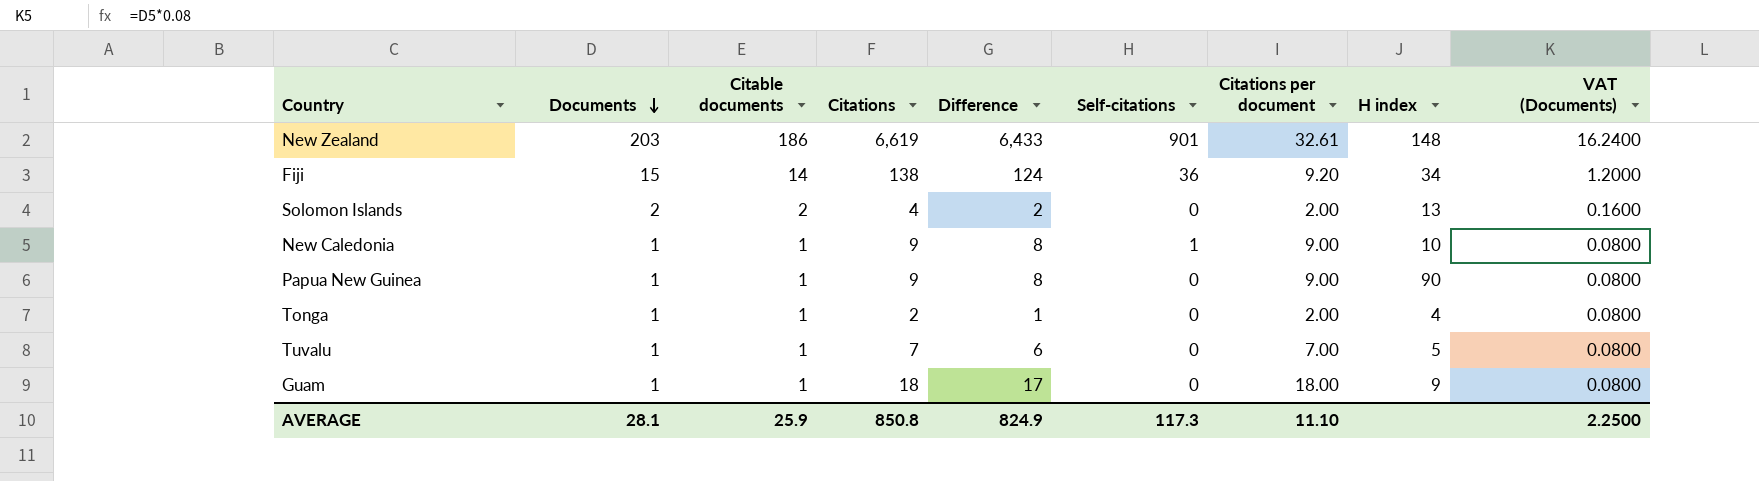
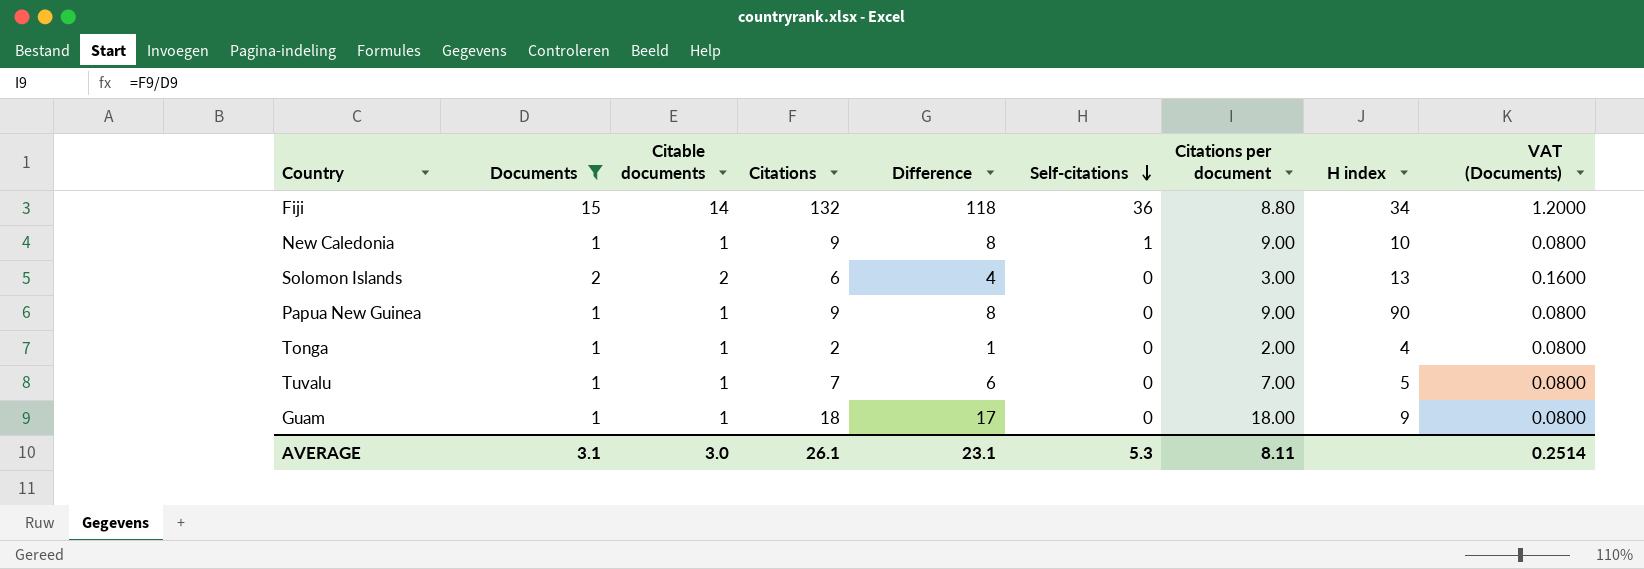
filter: none -> Documents != 203
row order: Documents descending -> Self-citations descending
Fiji | Citations: 138 -> 132
Fiji | Difference: 124 -> 118
Fiji | Citations per document: 9.20 -> 8.80
Solomon Islands | Citations: 4 -> 6
Solomon Islands | Difference: 2 -> 4
Solomon Islands | Citations per document: 2.00 -> 3.00
AVERAGE | Documents: 28.1 -> 3.1
AVERAGE | Citable documents: 25.9 -> 3.0
AVERAGE | Citations: 850.8 -> 26.1
AVERAGE | Difference: 824.9 -> 23.1
AVERAGE | Self-citations: 117.3 -> 5.3
AVERAGE | Citations per document: 11.10 -> 8.11
AVERAGE | VAT (Documents): 2.2500 -> 0.2514

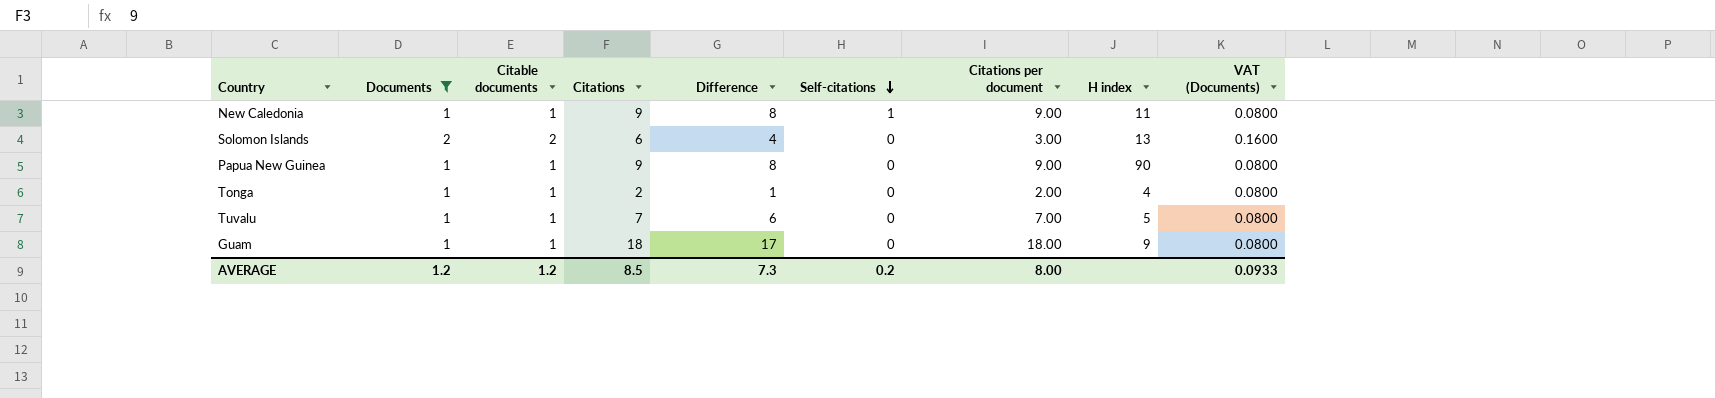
row Fiji: 15 | 14 | 132 | 118 | 36 | 8.80 | 34 | 1.2000 -> none
New Caledonia | H index: 10 -> 11
AVERAGE | Documents: 3.1 -> 1.2
AVERAGE | Citable documents: 3.0 -> 1.2
AVERAGE | Citations: 26.1 -> 8.5
AVERAGE | Difference: 23.1 -> 7.3
AVERAGE | Self-citations: 5.3 -> 0.2
AVERAGE | Citations per document: 8.11 -> 8.00
AVERAGE | VAT (Documents): 0.2514 -> 0.0933

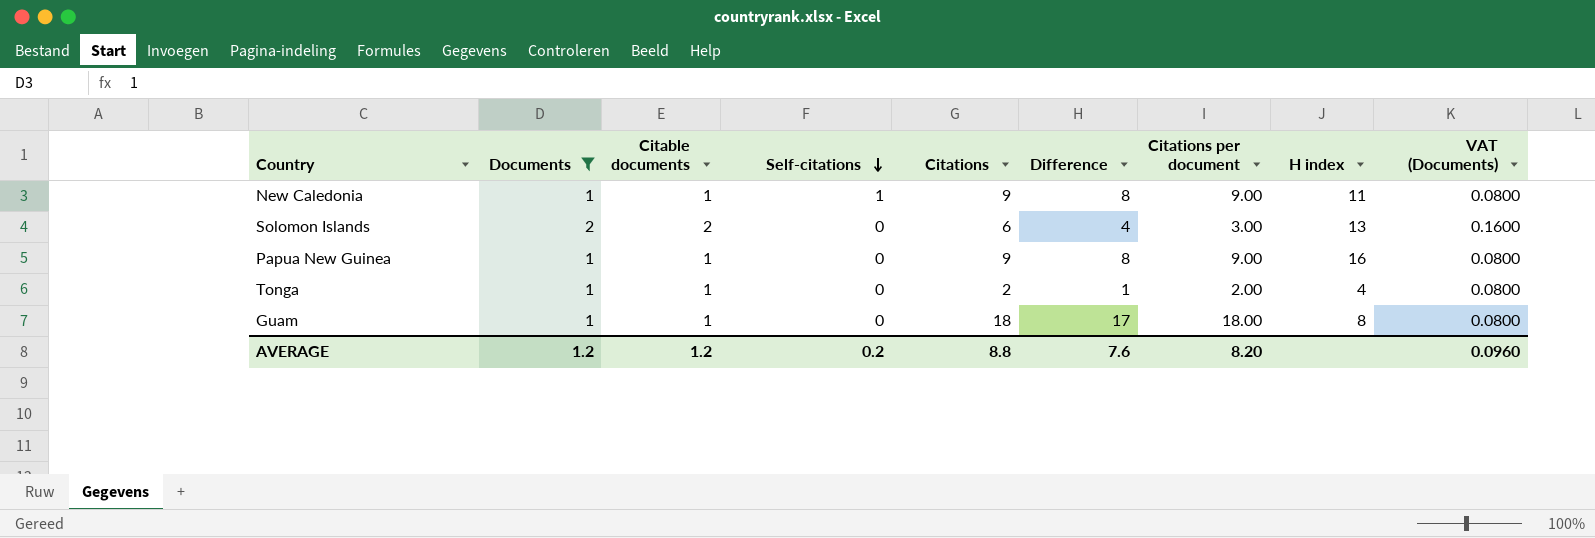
column Self-citations | position: 6 -> 4
row Tuvalu: 1 | 1 | 7 | 6 | 0 | 7.00 | 5 | 0.0800 -> none
Papua New Guinea | H index: 90 -> 16
Guam | H index: 9 -> 8
AVERAGE | Citations: 8.5 -> 8.8
AVERAGE | Difference: 7.3 -> 7.6
AVERAGE | Citations per document: 8.00 -> 8.20
AVERAGE | VAT (Documents): 0.0933 -> 0.0960

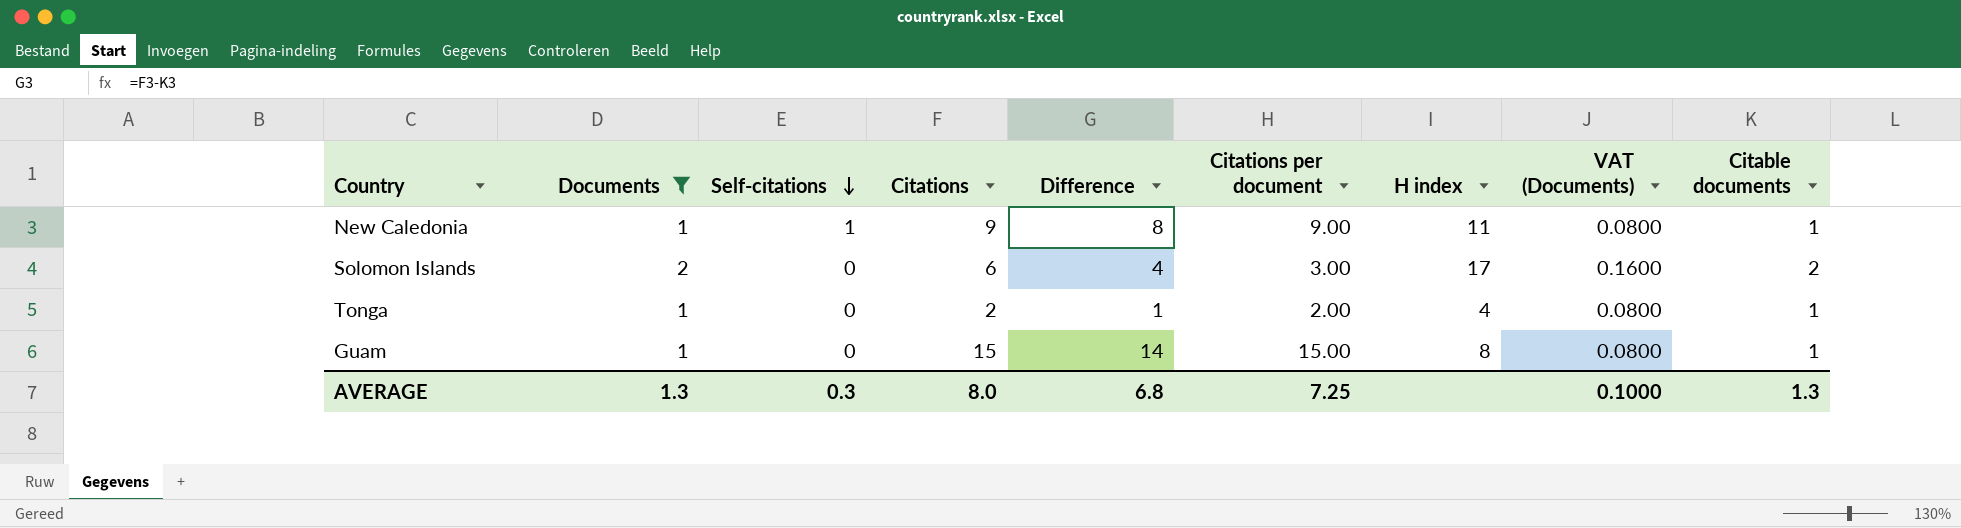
column Citable documents | position: 3 -> 9
row Papua New Guinea: 1 | 1 | 0 | 9 | 8 | 9.00 | 16 | 0.0800 -> none
Solomon Islands | H index: 13 -> 17
Guam | Citations: 18 -> 15
Guam | Difference: 17 -> 14
Guam | Citations per document: 18.00 -> 15.00
AVERAGE | Documents: 1.2 -> 1.3
AVERAGE | Self-citations: 0.2 -> 0.3
AVERAGE | Citations: 8.8 -> 8.0
AVERAGE | Difference: 7.6 -> 6.8
AVERAGE | Citations per document: 8.20 -> 7.25
AVERAGE | VAT (Documents): 0.0960 -> 0.1000
AVERAGE | Citable documents: 1.2 -> 1.3

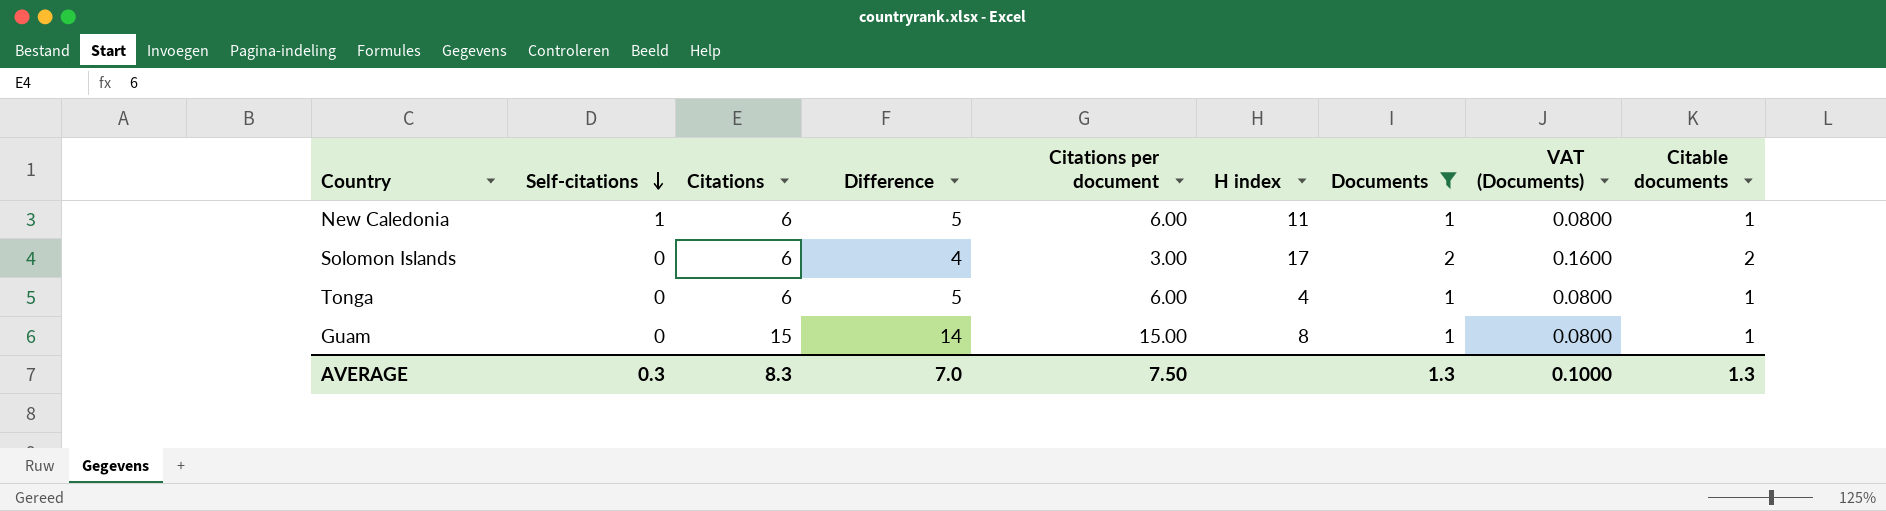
column Documents | position: 2 -> 7
New Caledonia | Citations: 9 -> 6
New Caledonia | Difference: 8 -> 5
New Caledonia | Citations per document: 9.00 -> 6.00
Tonga | Citations: 2 -> 6
Tonga | Difference: 1 -> 5
Tonga | Citations per document: 2.00 -> 6.00
AVERAGE | Citations: 8.0 -> 8.3
AVERAGE | Difference: 6.8 -> 7.0
AVERAGE | Citations per document: 7.25 -> 7.50

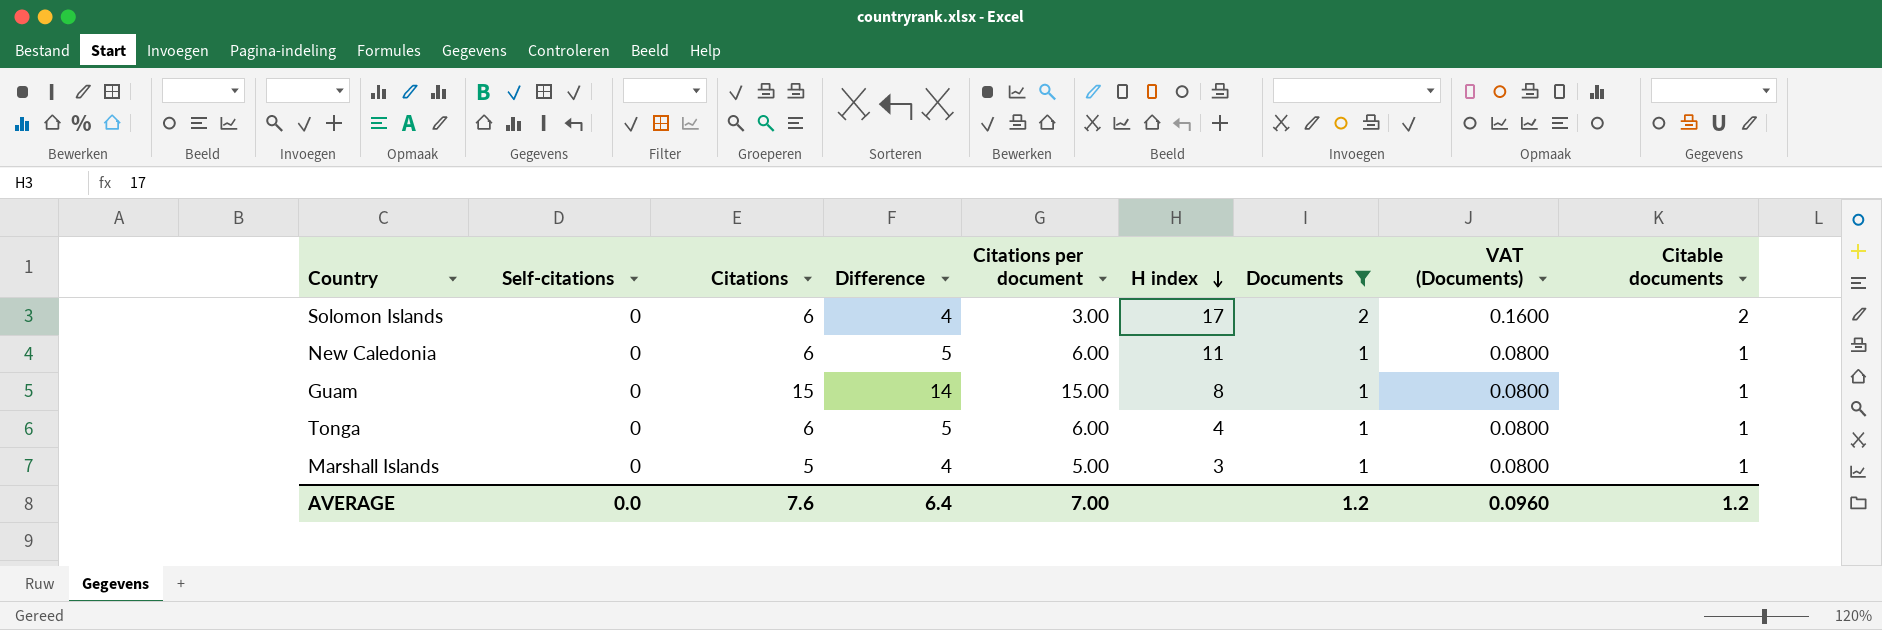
row order: Self-citations descending -> H index descending
New Caledonia | Self-citations: 1 -> 0
row Marshall Islands: none -> 0 | 5 | 4 | 5.00 | 3 | 1 | 0.0800 | 1
AVERAGE | Self-citations: 0.3 -> 0.0
AVERAGE | Citations: 8.3 -> 7.6
AVERAGE | Difference: 7.0 -> 6.4
AVERAGE | Citations per document: 7.50 -> 7.00
AVERAGE | Documents: 1.3 -> 1.2
AVERAGE | VAT (Documents): 0.1000 -> 0.0960
AVERAGE | Citable documents: 1.3 -> 1.2

